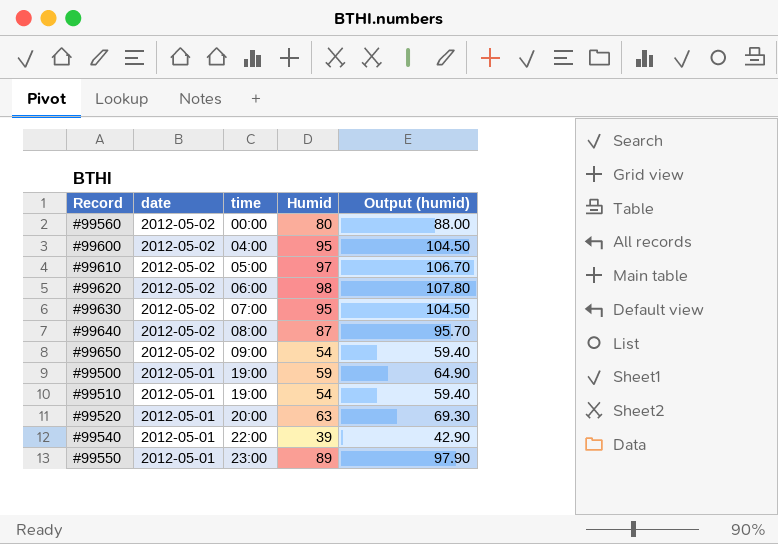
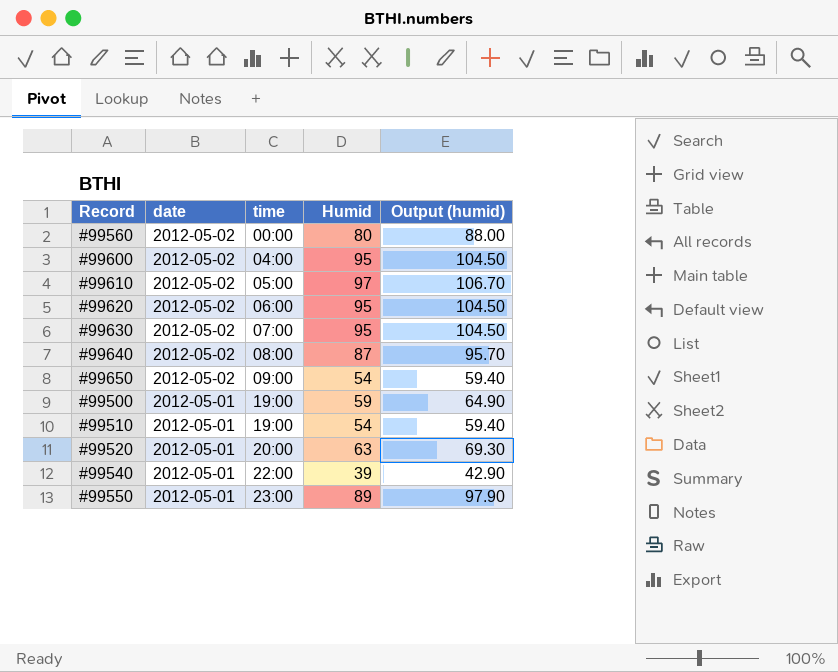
#99620 | Humid: 98 -> 95
#99620 | Output (humid): 107.80 -> 104.50

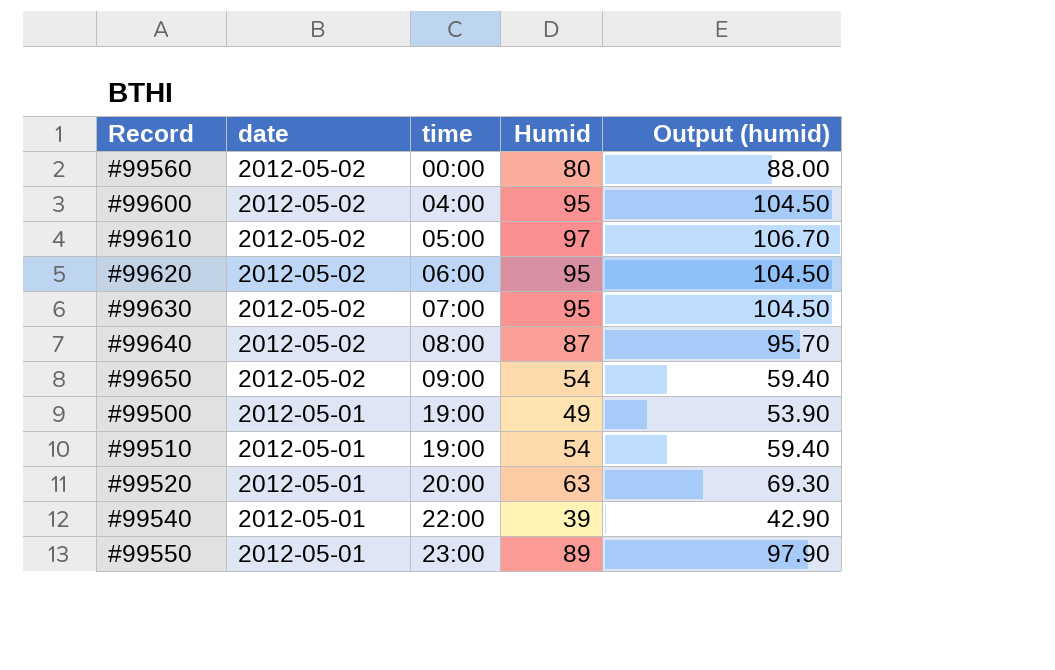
#99500 | Humid: 59 -> 49
#99500 | Output (humid): 64.90 -> 53.90

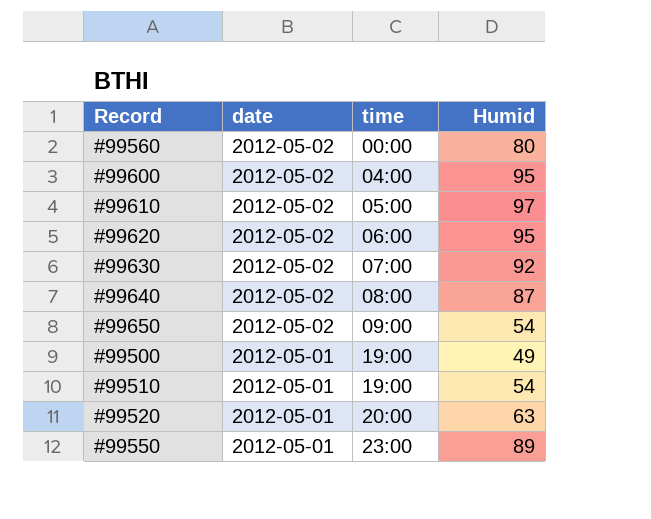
column Output (humid) | formula: [Humid] * 1.1 -> none
row #99540: 2012-05-01 | 22:00 | 39 | 42.90 -> none
#99630 | Humid: 95 -> 92

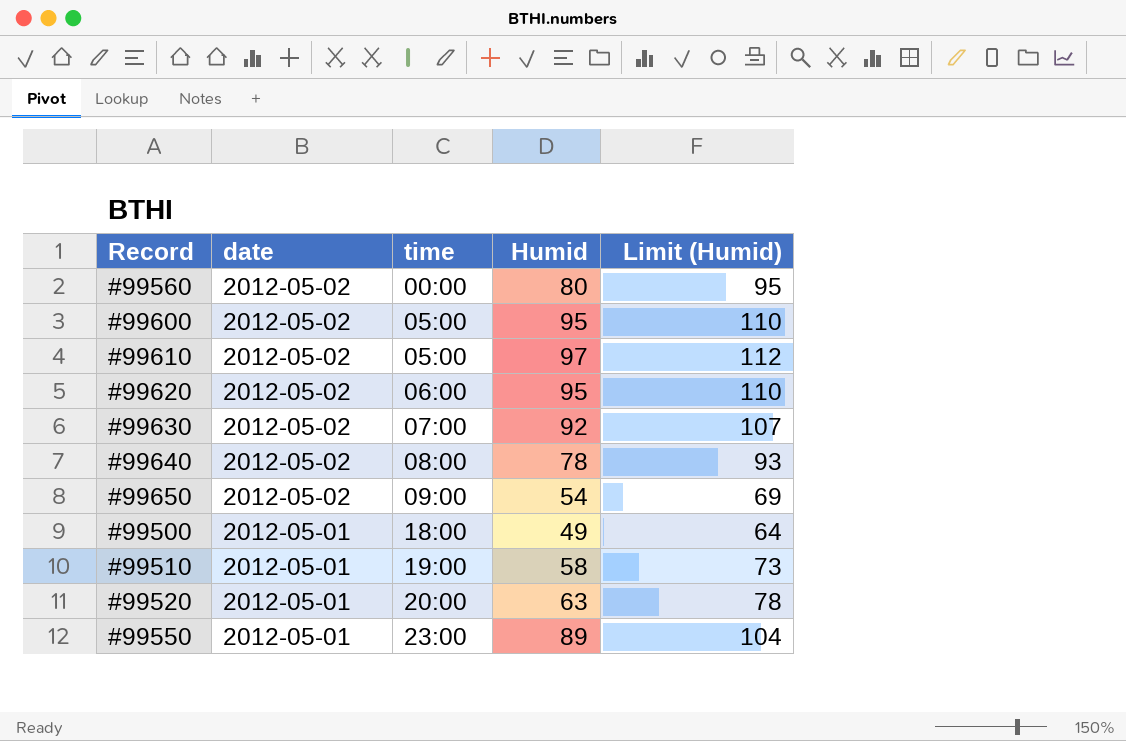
column Limit (Humid) | formula: none -> [Humid] + 15
#99600 | time: 04:00 -> 05:00
#99640 | Humid: 87 -> 78
#99500 | time: 19:00 -> 18:00
#99510 | Humid: 54 -> 58

